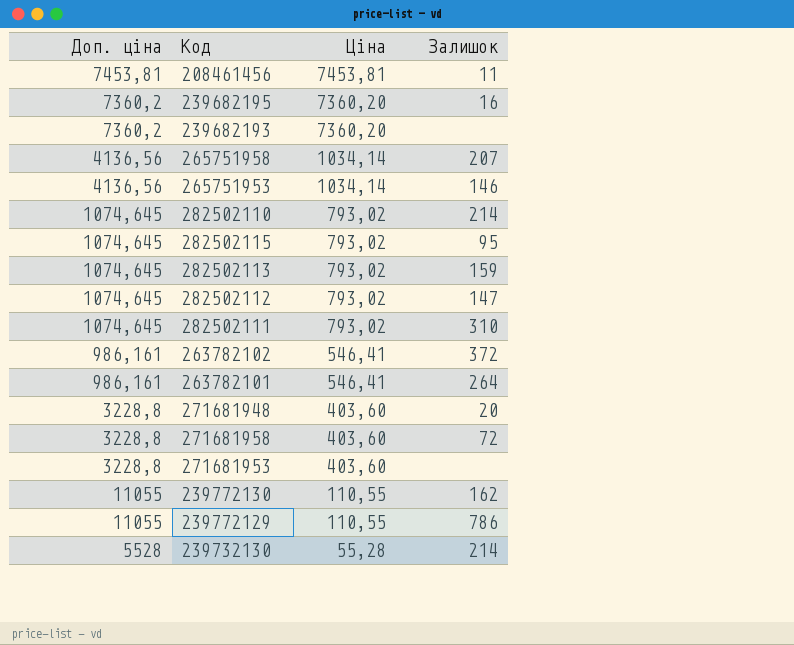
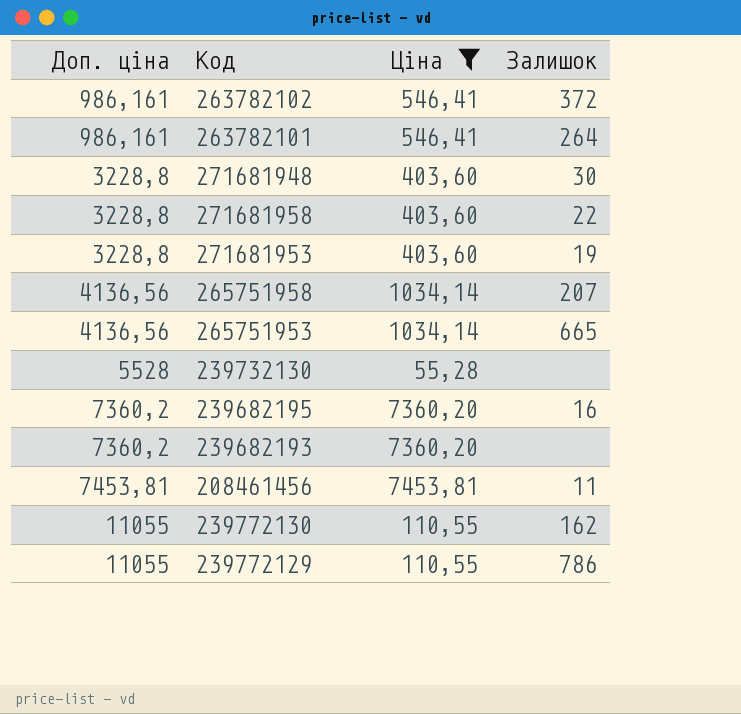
filter: none -> Ціна != 793,02
row order: Ціна descending -> Доп. ціна ascending
271681948 | Залишок: 20 -> 30
271681958 | Залишок: 72 -> 22
271681953 | Залишок: none -> 19
265751953 | Залишок: 146 -> 665
239732130 | Залишок: 214 -> none

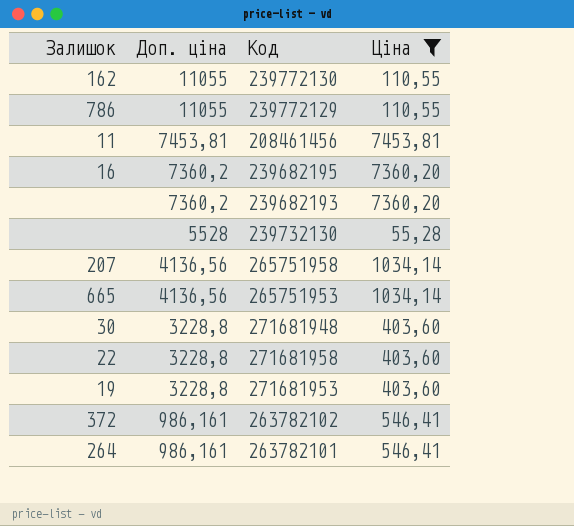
row order: Доп. ціна ascending -> Доп. ціна descending
column Залишок | position: 4 -> 1

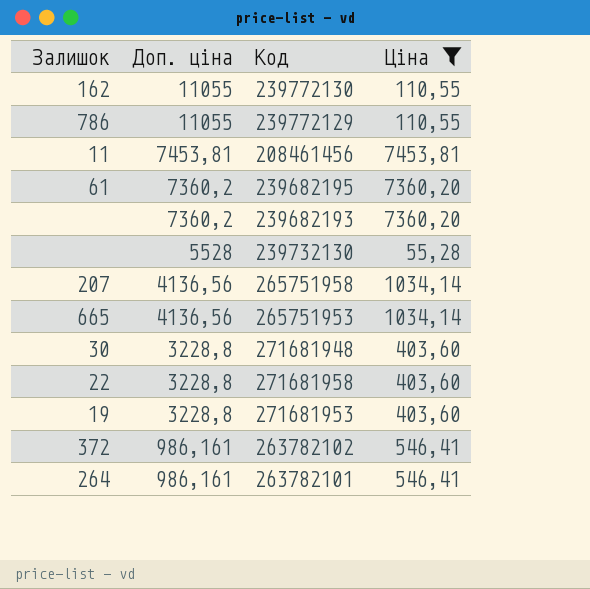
239682195 | Залишок: 16 -> 61

